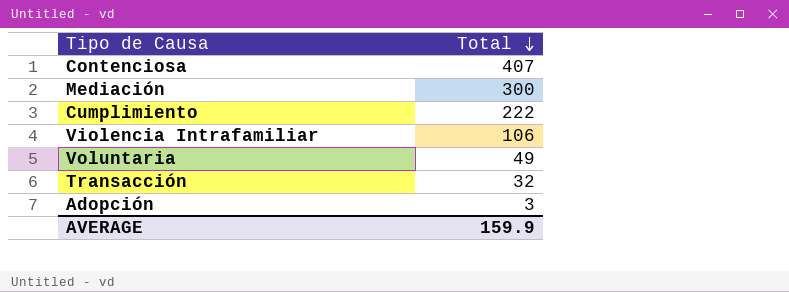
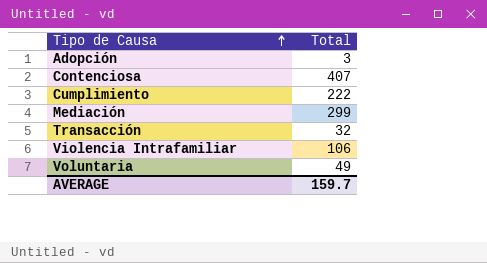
row order: Total descending -> Tipo de Causa ascending
Mediación | Total: 300 -> 299
AVERAGE | Total: 159.9 -> 159.7

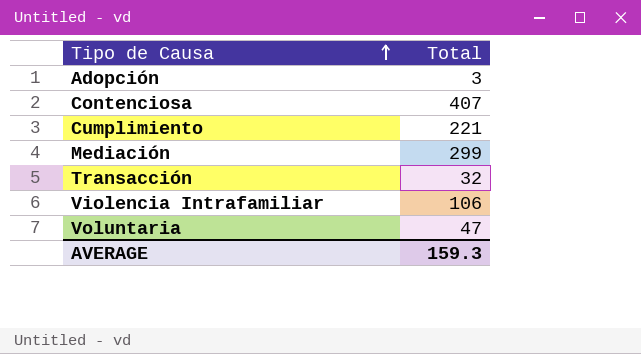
Cumplimiento | Total: 222 -> 221
Voluntaria | Total: 49 -> 47
AVERAGE | Total: 159.7 -> 159.3

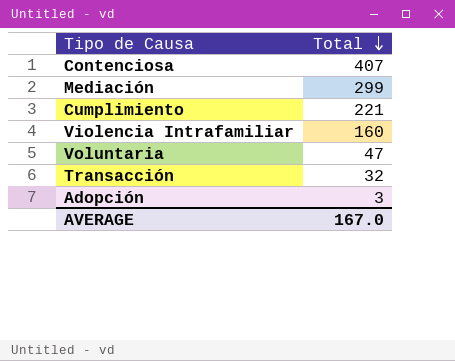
row order: Tipo de Causa ascending -> Total descending
Violencia Intrafamiliar | Total: 106 -> 160
AVERAGE | Total: 159.3 -> 167.0

